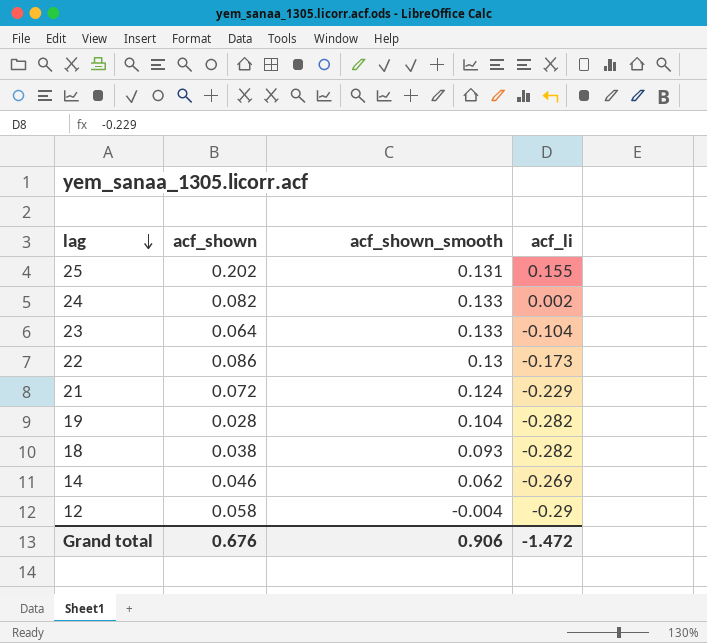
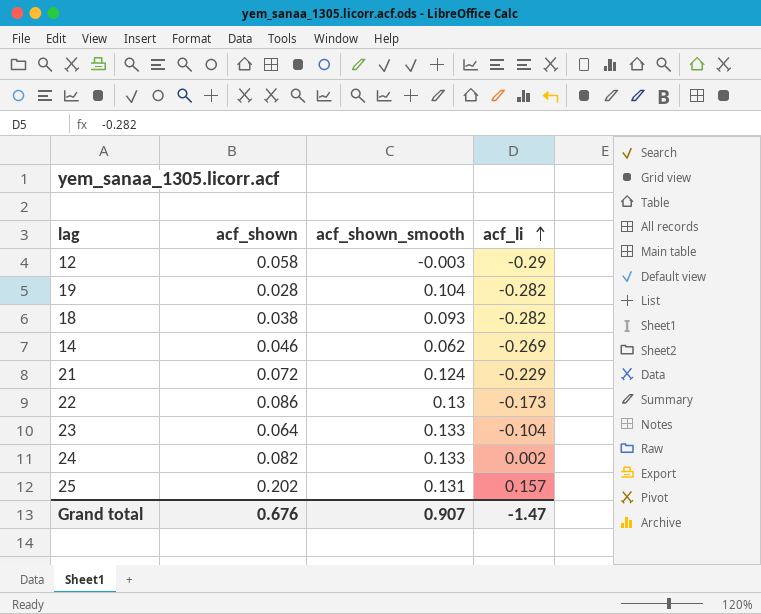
row order: lag descending -> acf_li ascending
12 | acf_shown_smooth: -0.004 -> -0.003
25 | acf_li: 0.155 -> 0.157
Grand total | acf_shown_smooth: 0.906 -> 0.907
Grand total | acf_li: -1.472 -> -1.47

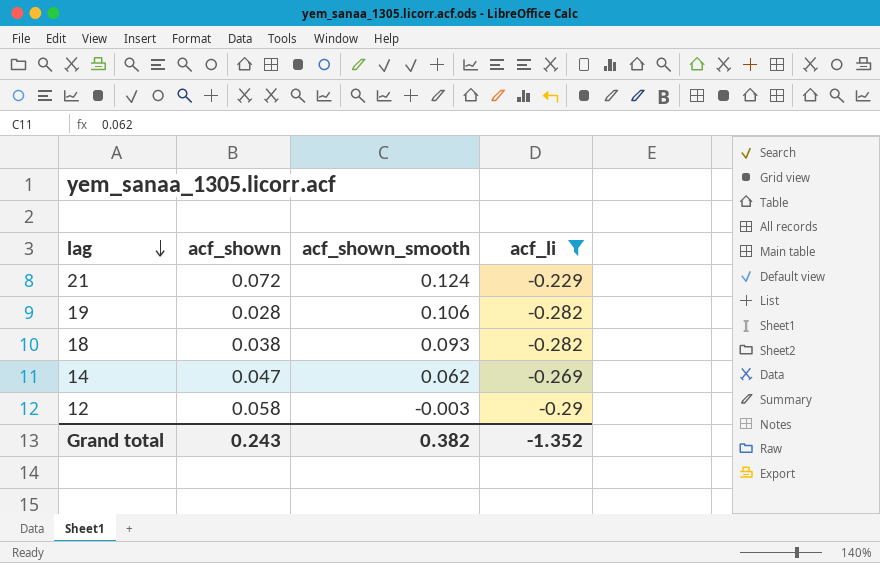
filter: none -> acf_li <= -0.229
row order: acf_li ascending -> lag descending
19 | acf_shown_smooth: 0.104 -> 0.106
14 | acf_shown: 0.046 -> 0.047
Grand total | acf_shown: 0.676 -> 0.243
Grand total | acf_shown_smooth: 0.907 -> 0.382
Grand total | acf_li: -1.47 -> -1.352

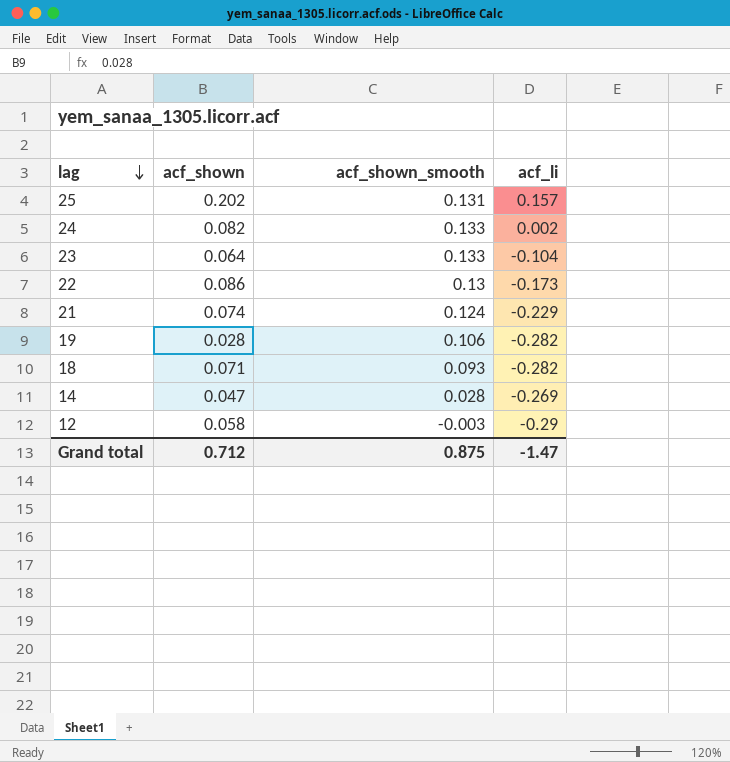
filter: acf_li <= -0.229 -> none
21 | acf_shown: 0.072 -> 0.074
18 | acf_shown: 0.038 -> 0.071
14 | acf_shown_smooth: 0.062 -> 0.028
Grand total | acf_shown: 0.243 -> 0.712
Grand total | acf_shown_smooth: 0.382 -> 0.875
Grand total | acf_li: -1.352 -> -1.47

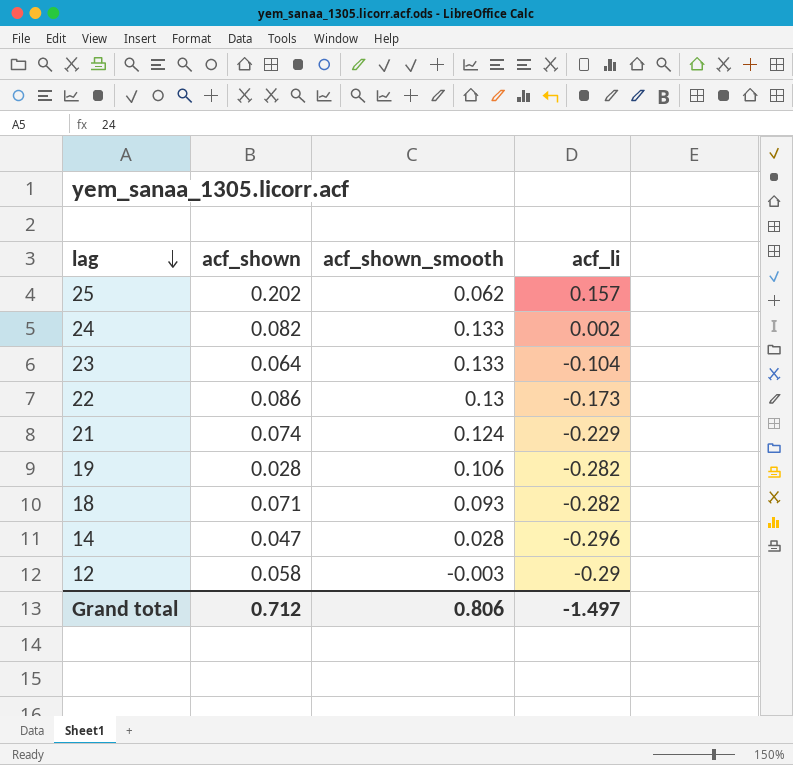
25 | acf_shown_smooth: 0.131 -> 0.062
14 | acf_li: -0.269 -> -0.296
Grand total | acf_shown_smooth: 0.875 -> 0.806
Grand total | acf_li: -1.47 -> -1.497

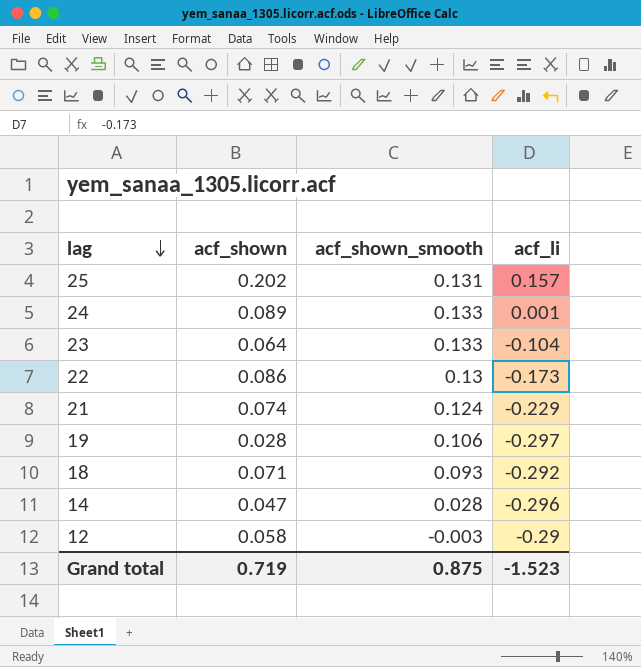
25 | acf_shown_smooth: 0.062 -> 0.131
24 | acf_shown: 0.082 -> 0.089
24 | acf_li: 0.002 -> 0.001
19 | acf_li: -0.282 -> -0.297
18 | acf_li: -0.282 -> -0.292
Grand total | acf_shown: 0.712 -> 0.719
Grand total | acf_shown_smooth: 0.806 -> 0.875
Grand total | acf_li: -1.497 -> -1.523

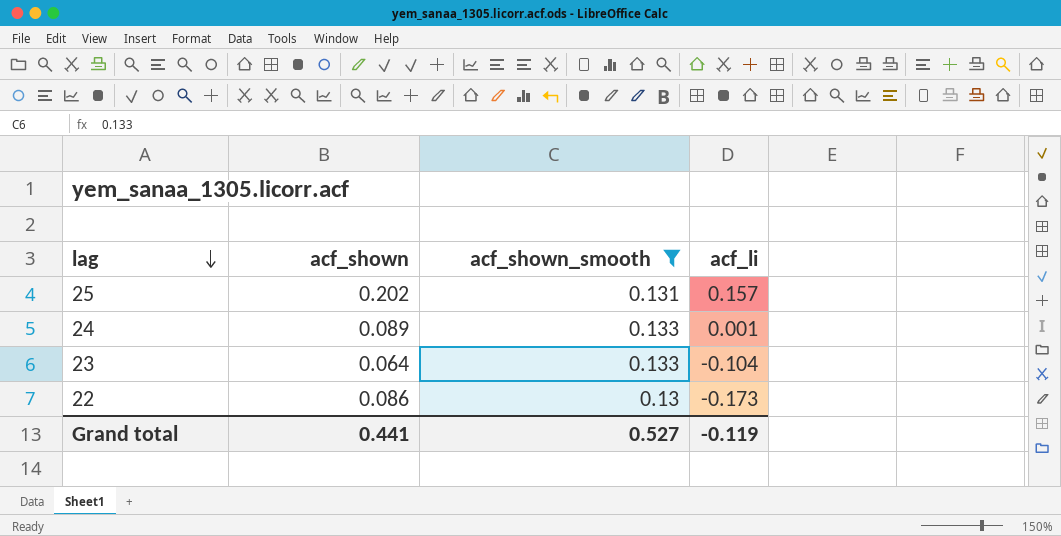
filter: none -> acf_shown_smooth >= 0.13
Grand total | acf_shown: 0.719 -> 0.441
Grand total | acf_shown_smooth: 0.875 -> 0.527
Grand total | acf_li: -1.523 -> -0.119

